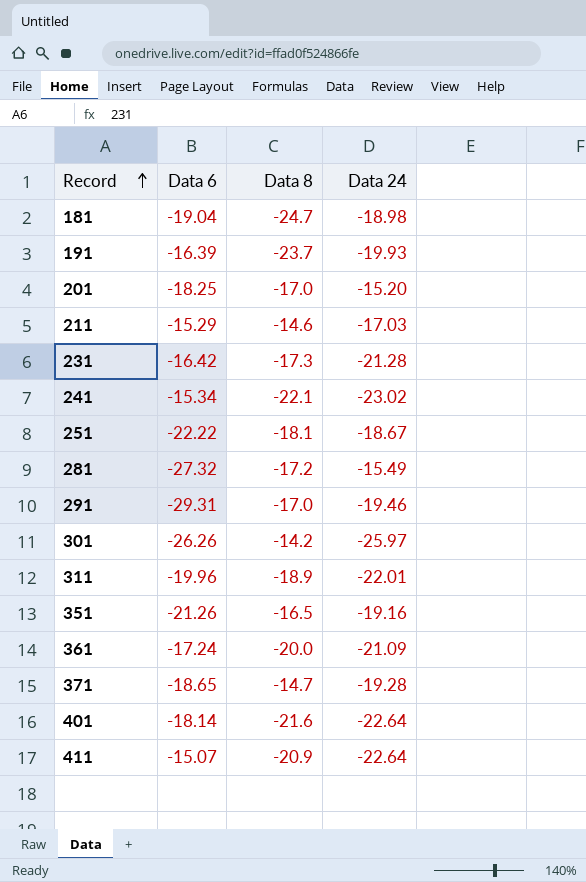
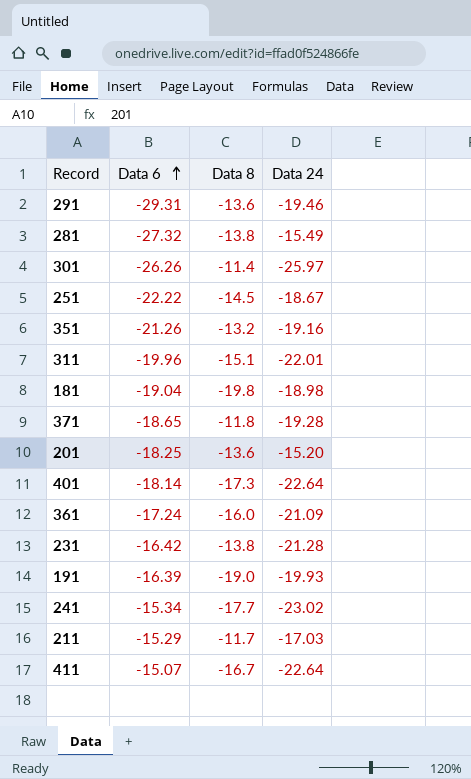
row order: Record ascending -> Data 6 ascending
291 | Data 8: -17.0 -> -13.6
281 | Data 8: -17.2 -> -13.8
301 | Data 8: -14.2 -> -11.4
251 | Data 8: -18.1 -> -14.5
351 | Data 8: -16.5 -> -13.2
311 | Data 8: -18.9 -> -15.1
181 | Data 8: -24.7 -> -19.8
371 | Data 8: -14.7 -> -11.8
201 | Data 8: -17.0 -> -13.6
401 | Data 8: -21.6 -> -17.3
361 | Data 8: -20.0 -> -16.0
231 | Data 8: -17.3 -> -13.8
191 | Data 8: -23.7 -> -19.0
241 | Data 8: -22.1 -> -17.7
211 | Data 8: -14.6 -> -11.7
411 | Data 8: -20.9 -> -16.7

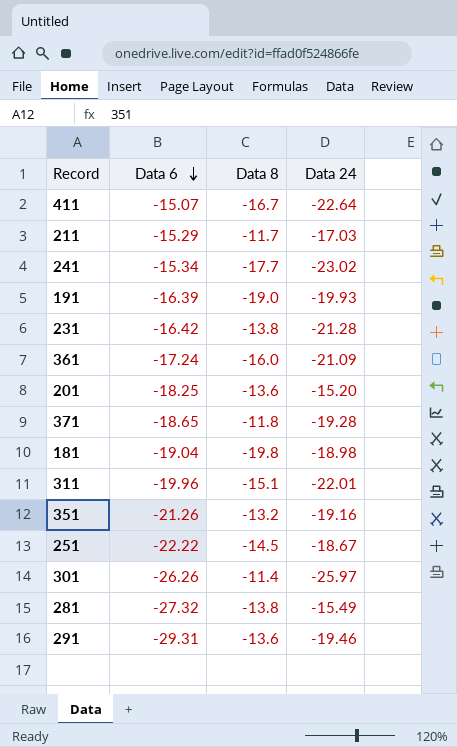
row order: Data 6 ascending -> Data 6 descending
row 401: -18.14 | -17.3 | -22.64 -> none

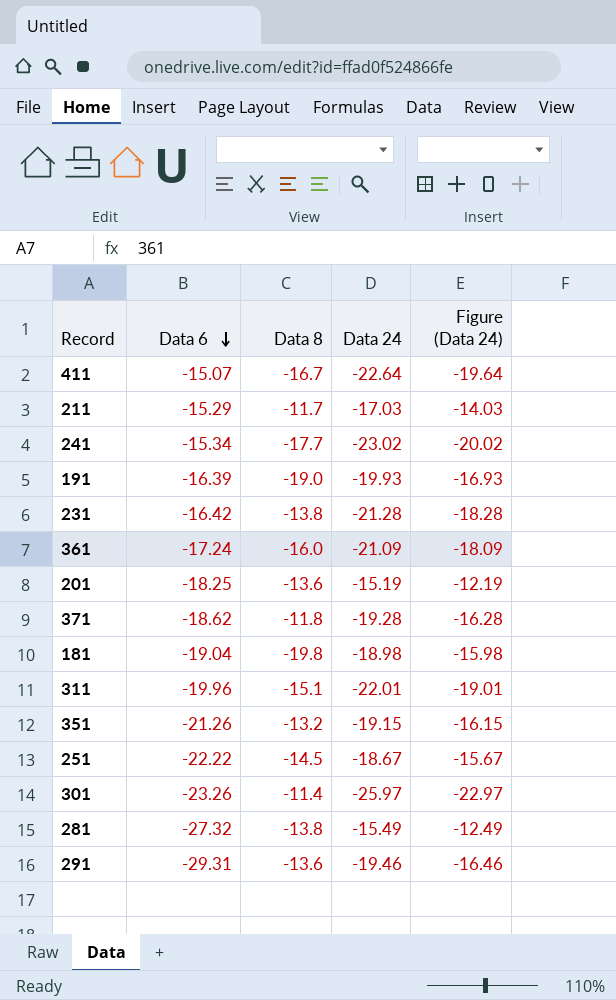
column Figure (Data 24) | formula: none -> [Data 24] + 3
201 | Data 24: -15.20 -> -15.19
371 | Data 6: -18.65 -> -18.62
351 | Data 24: -19.16 -> -19.15
301 | Data 6: -26.26 -> -23.26

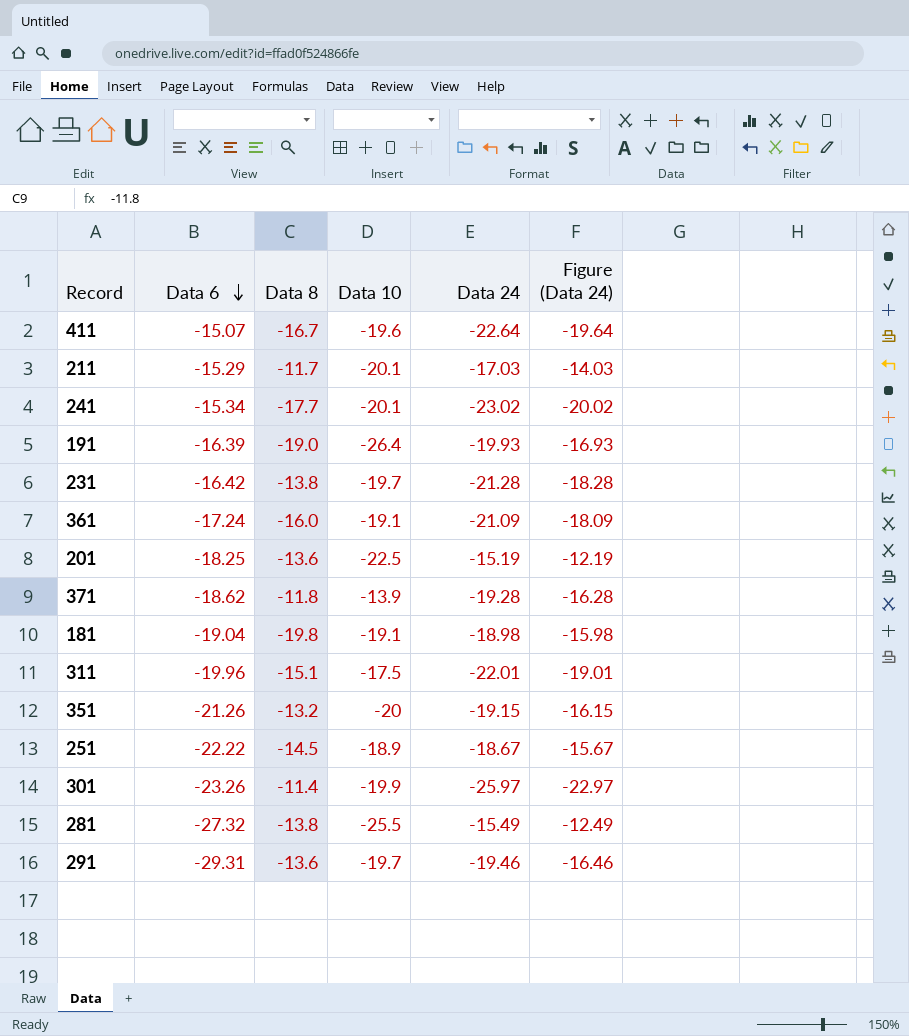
column Data 10 | position: none -> 4

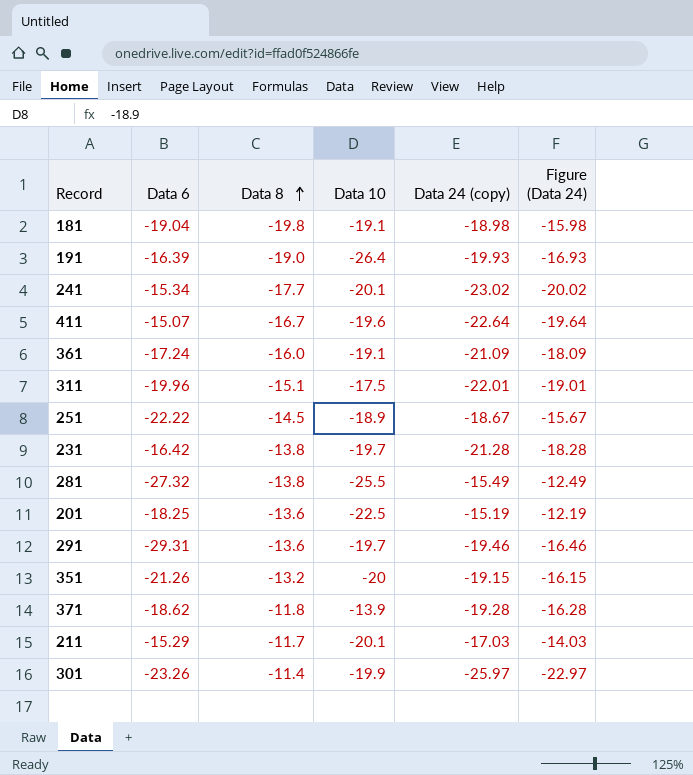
row order: Data 6 descending -> Data 8 ascending
column name: Data 24 -> Data 24 (copy)

